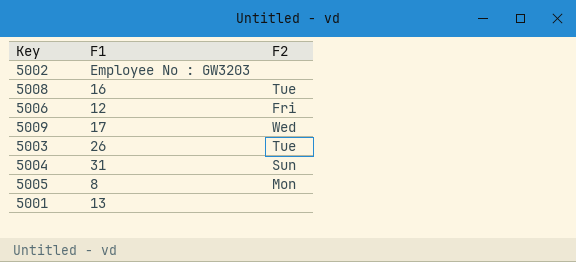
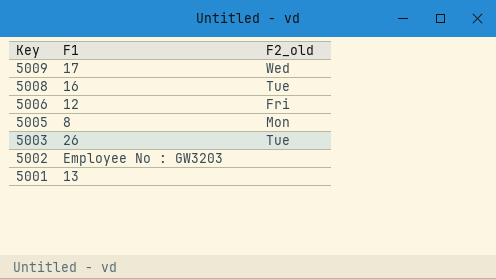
row order: none -> Key descending
column name: F2 -> F2_old
row 5004: 31 | Sun -> none

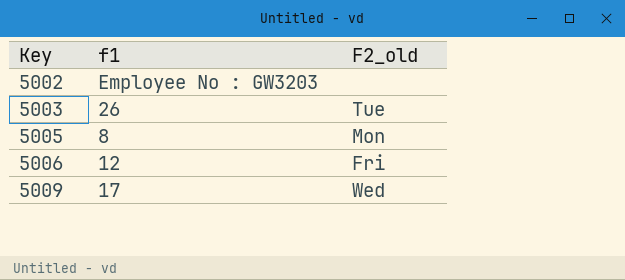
row order: Key descending -> Key ascending
column name: F1 -> f1
row 5008: 16 | Tue -> none
row 5001: 13 | none -> none

